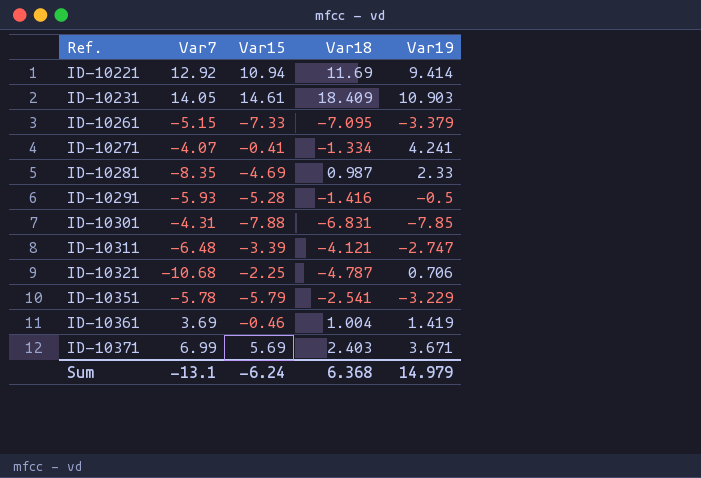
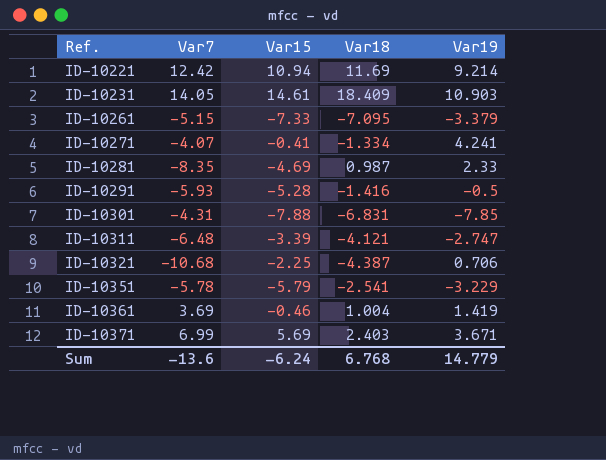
ID-10221 | Var7: 12.92 -> 12.42
ID-10221 | Var19: 9.414 -> 9.214
ID-10321 | Var18: -4.787 -> -4.387
Sum | Var7: -13.1 -> -13.6
Sum | Var18: 6.368 -> 6.768
Sum | Var19: 14.979 -> 14.779

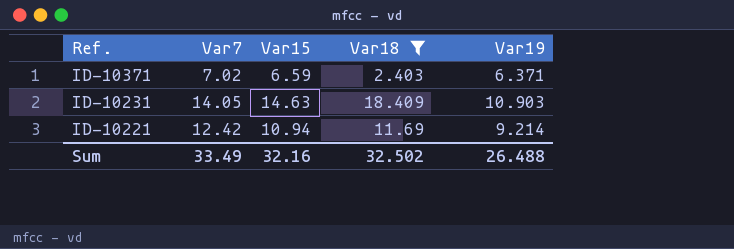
filter: none -> Var18 >= 2.403
row order: Ref. ascending -> Ref. descending
ID-10371 | Var7: 6.99 -> 7.02
ID-10371 | Var15: 5.69 -> 6.59
ID-10371 | Var19: 3.671 -> 6.371
ID-10231 | Var15: 14.61 -> 14.63
Sum | Var7: -13.6 -> 33.49
Sum | Var15: -6.24 -> 32.16
Sum | Var18: 6.768 -> 32.502
Sum | Var19: 14.779 -> 26.488

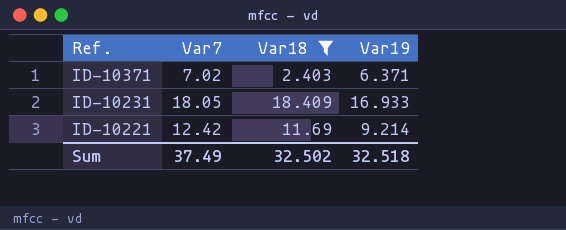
column Var15 | position: 3 -> none
ID-10231 | Var7: 14.05 -> 18.05
ID-10231 | Var19: 10.903 -> 16.933
Sum | Var7: 33.49 -> 37.49
Sum | Var19: 26.488 -> 32.518

